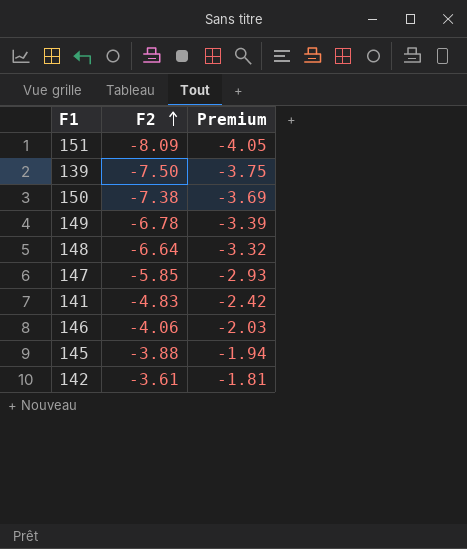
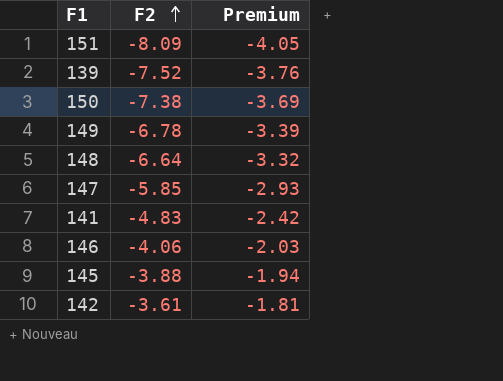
139 | F2: -7.50 -> -7.52
139 | Premium: -3.75 -> -3.76

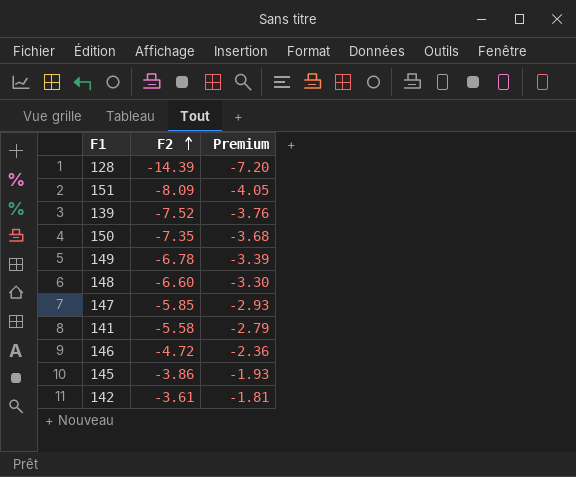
row 128: none -> -14.39 | -7.20
150 | F2: -7.38 -> -7.35
150 | Premium: -3.69 -> -3.68
148 | F2: -6.64 -> -6.60
148 | Premium: -3.32 -> -3.30
141 | F2: -4.83 -> -5.58
141 | Premium: -2.42 -> -2.79
146 | F2: -4.06 -> -4.72
146 | Premium: -2.03 -> -2.36
145 | F2: -3.88 -> -3.86
145 | Premium: -1.94 -> -1.93

